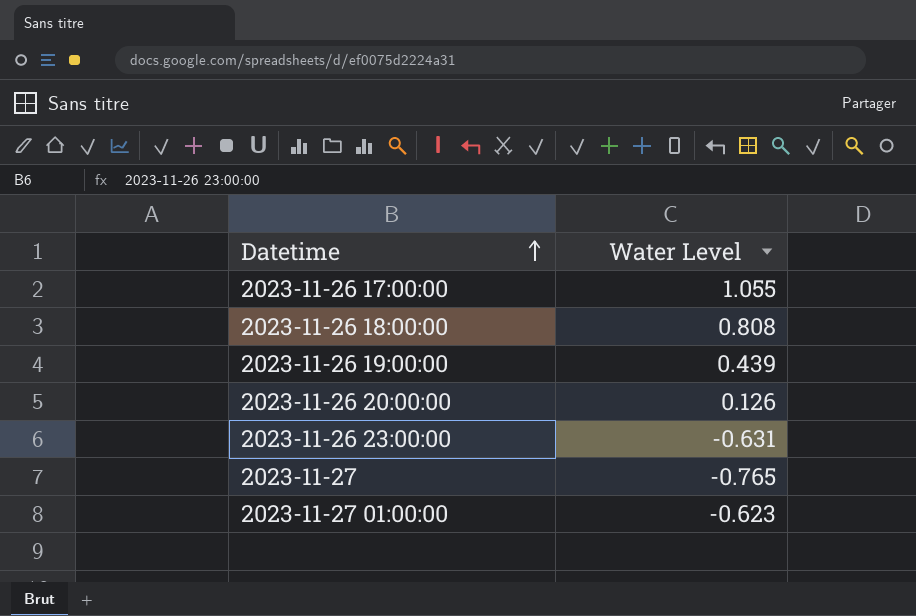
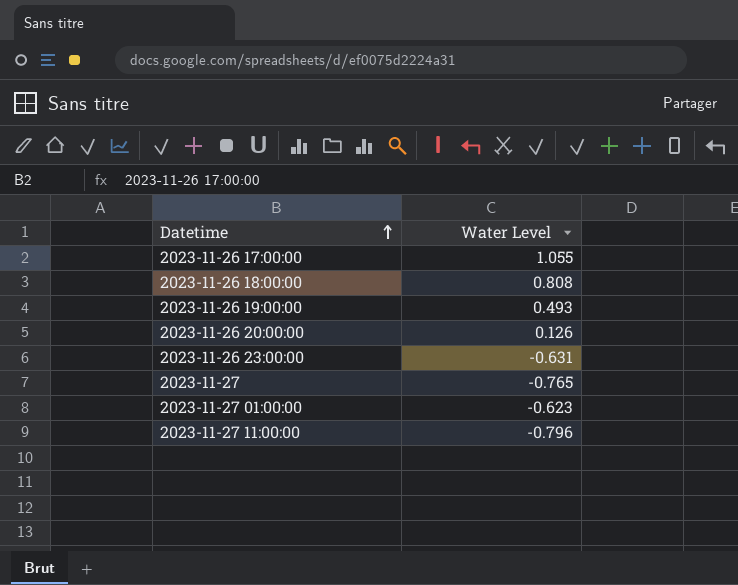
2023-11-26 19:00:00 | Water Level: 0.439 -> 0.493
row 2023-11-27 11:00:00: none -> -0.796

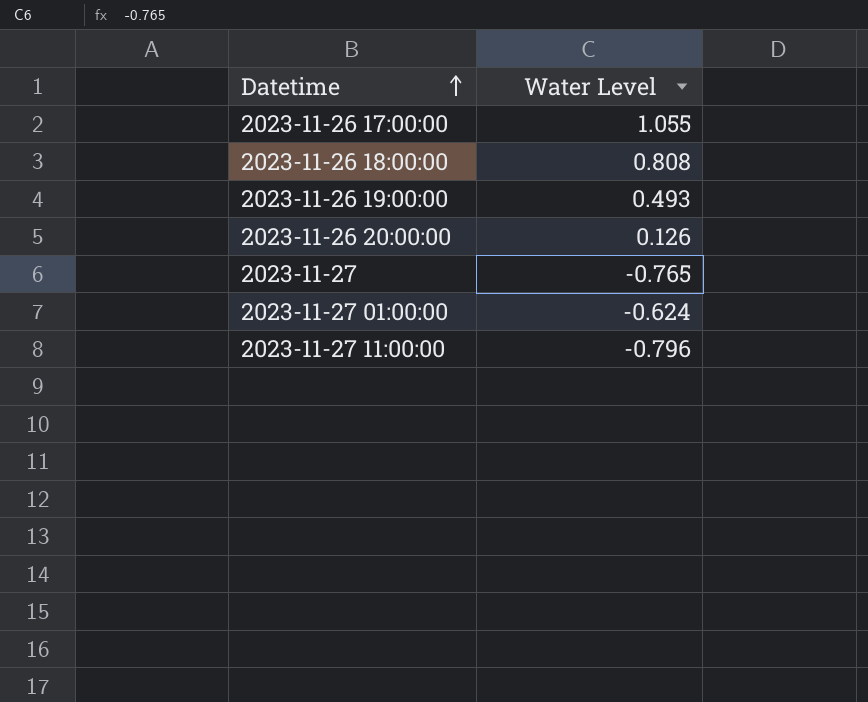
row 2023-11-26 23:00:00: -0.631 -> none
2023-11-27 01:00:00 | Water Level: -0.623 -> -0.624

